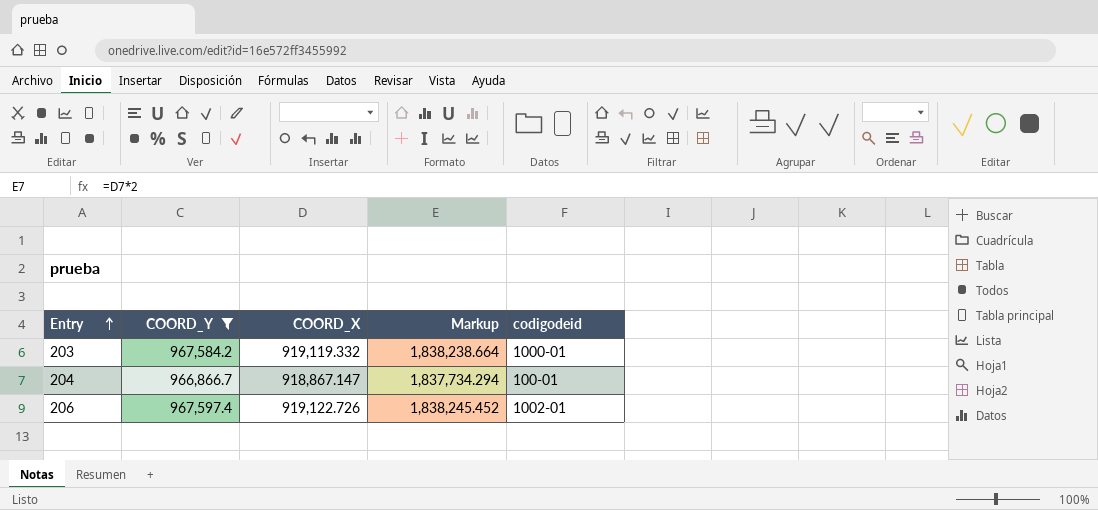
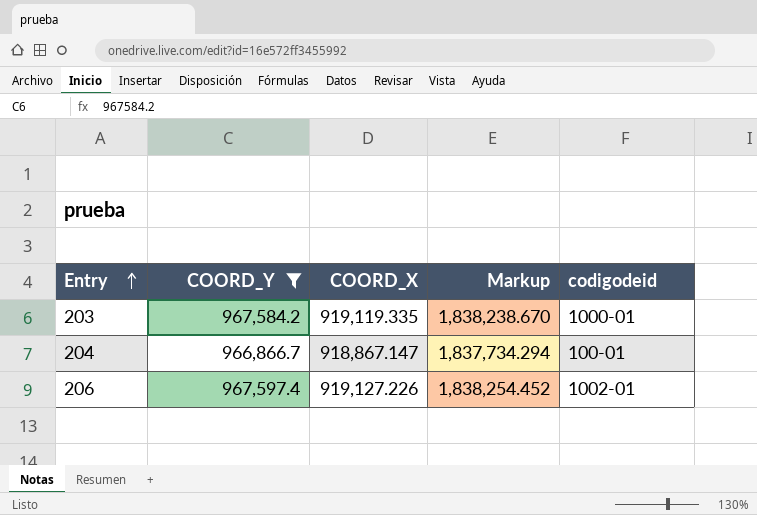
203 | COORD_X: 919,119.332 -> 919,119.335
203 | Markup: 1,838,238.664 -> 1,838,238.670
206 | COORD_X: 919,122.726 -> 919,127.226
206 | Markup: 1,838,245.452 -> 1,838,254.452

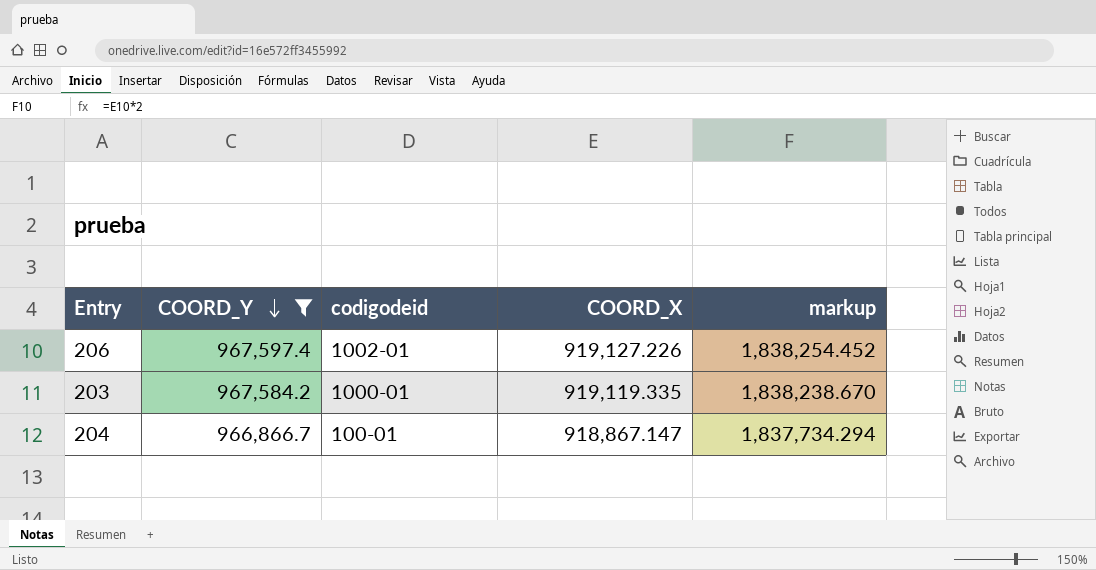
row order: Entry ascending -> COORD_Y descending
column codigodeid | position: 5 -> 3
column name: Markup -> markup

